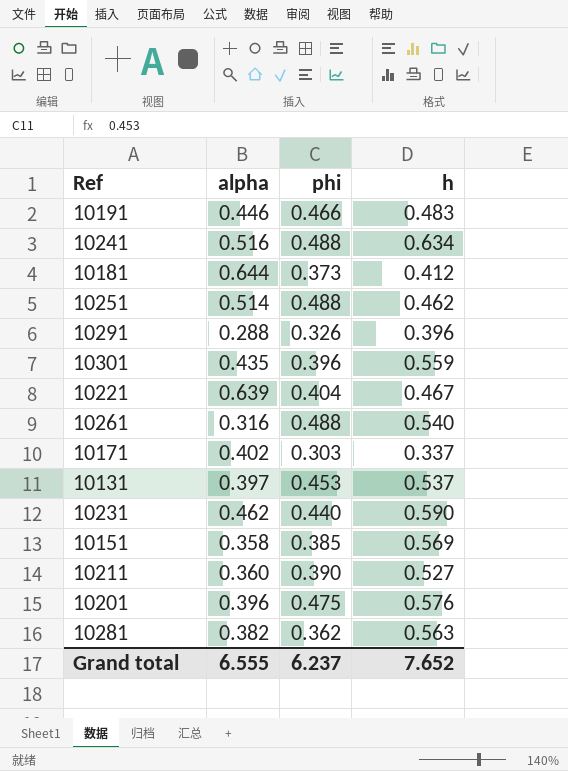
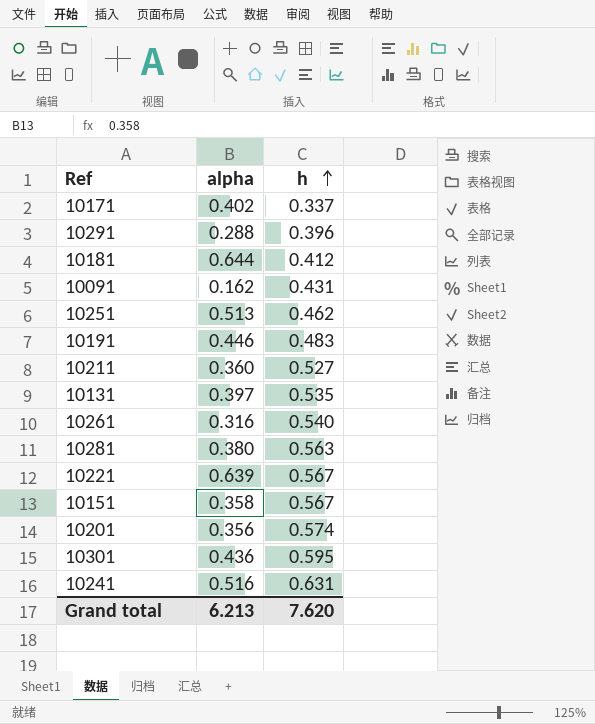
row order: none -> h ascending
column phi | position: 3 -> none
row 10231: 0.462 | 0.440 | 0.590 -> none
row 10091: none -> 0.162 | 0.431
10251 | alpha: 0.514 -> 0.513
10131 | h: 0.537 -> 0.535
10281 | alpha: 0.382 -> 0.380
10221 | h: 0.467 -> 0.567
10151 | h: 0.569 -> 0.567
10201 | alpha: 0.396 -> 0.356
10201 | h: 0.576 -> 0.574
10301 | alpha: 0.435 -> 0.436
10301 | h: 0.559 -> 0.595
10241 | h: 0.634 -> 0.631
Grand total | alpha: 6.555 -> 6.213
Grand total | h: 7.652 -> 7.620

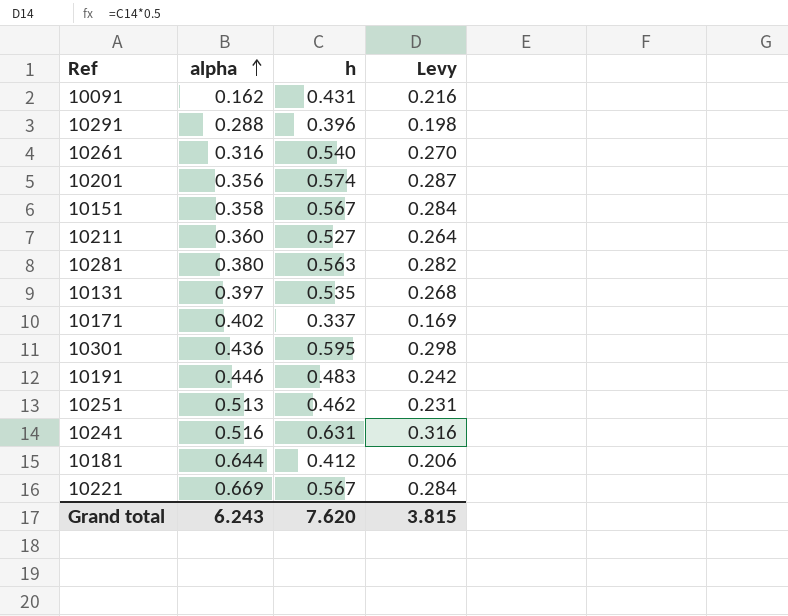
row order: h ascending -> alpha ascending
column Levy | formula: none -> [h] * 0.5
10221 | alpha: 0.639 -> 0.669
Grand total | alpha: 6.213 -> 6.243

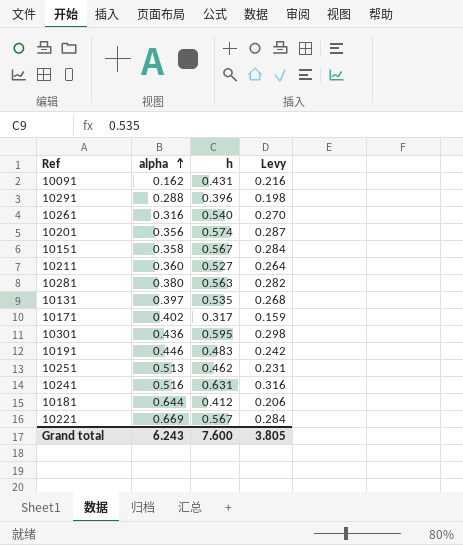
10171 | h: 0.337 -> 0.317
10171 | Levy: 0.169 -> 0.159
Grand total | h: 7.620 -> 7.600
Grand total | Levy: 3.815 -> 3.805

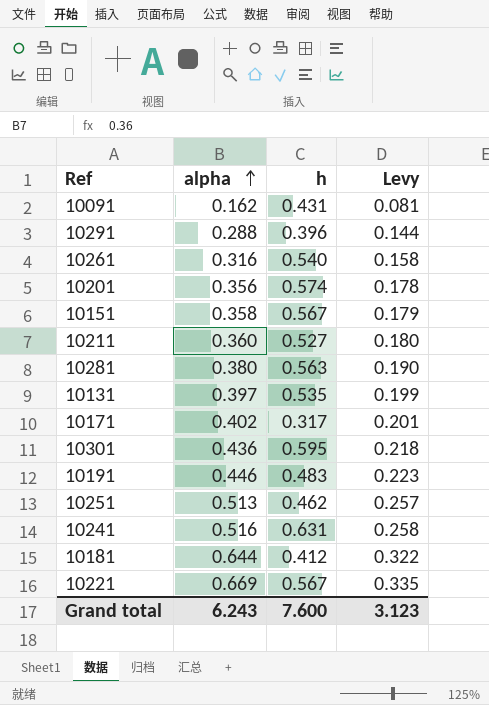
column Levy | formula: [h] * 0.5 -> [alpha] * 0.5
Grand total | Levy: 3.805 -> 3.123

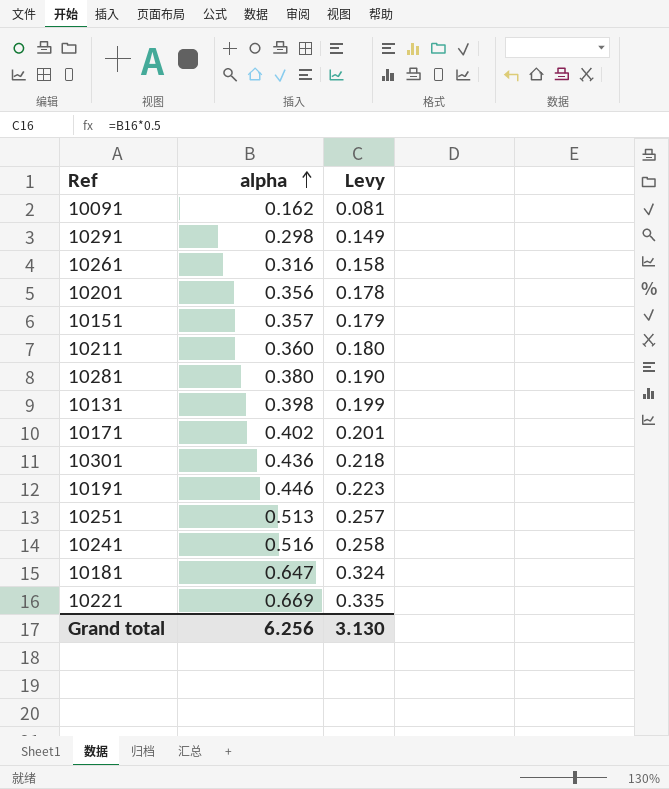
column h | position: 3 -> none
10291 | alpha: 0.288 -> 0.298
10291 | Levy: 0.144 -> 0.149
10151 | alpha: 0.358 -> 0.357
10131 | alpha: 0.397 -> 0.398
10181 | alpha: 0.644 -> 0.647
10181 | Levy: 0.322 -> 0.324
Grand total | alpha: 6.243 -> 6.256
Grand total | Levy: 3.123 -> 3.130

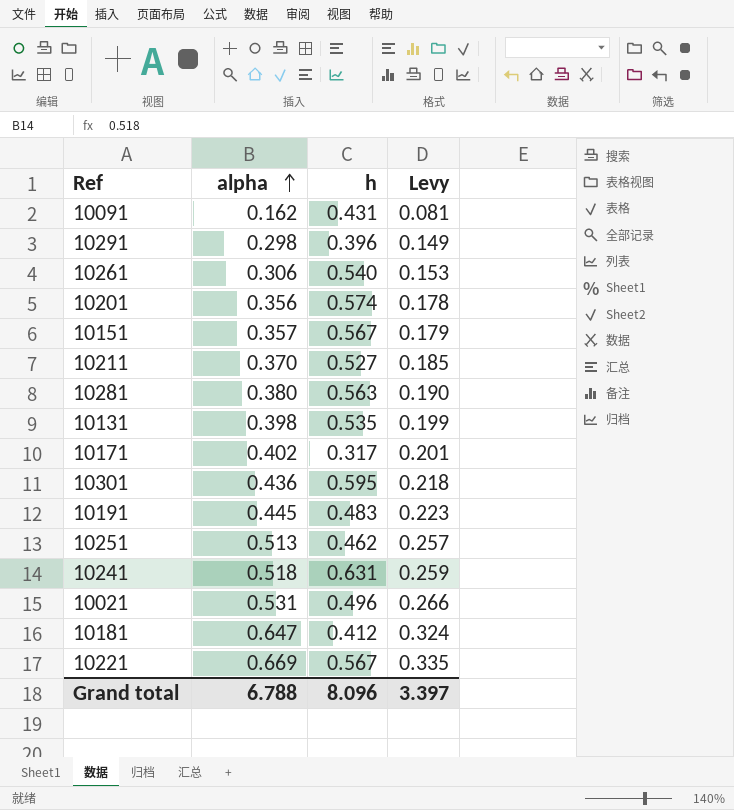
column h | position: none -> 3
10261 | alpha: 0.316 -> 0.306
10261 | Levy: 0.158 -> 0.153
10211 | alpha: 0.360 -> 0.370
10211 | Levy: 0.180 -> 0.185
10191 | alpha: 0.446 -> 0.445
10241 | alpha: 0.516 -> 0.518
10241 | Levy: 0.258 -> 0.259
row 10021: none -> 0.531 | 0.496 | 0.266
Grand total | alpha: 6.256 -> 6.788
Grand total | Levy: 3.130 -> 3.397

